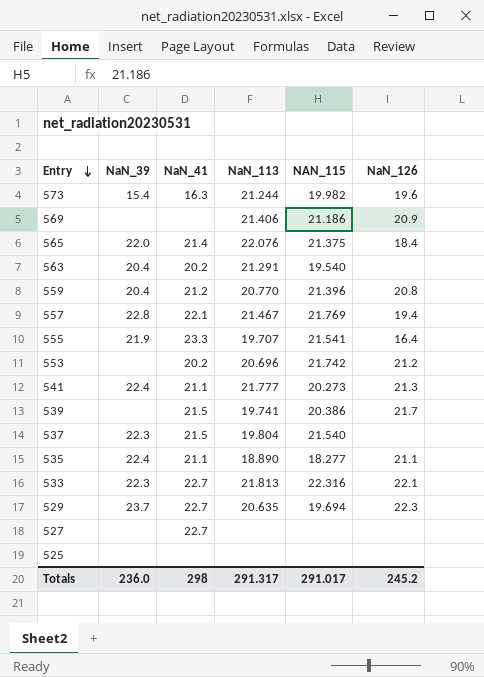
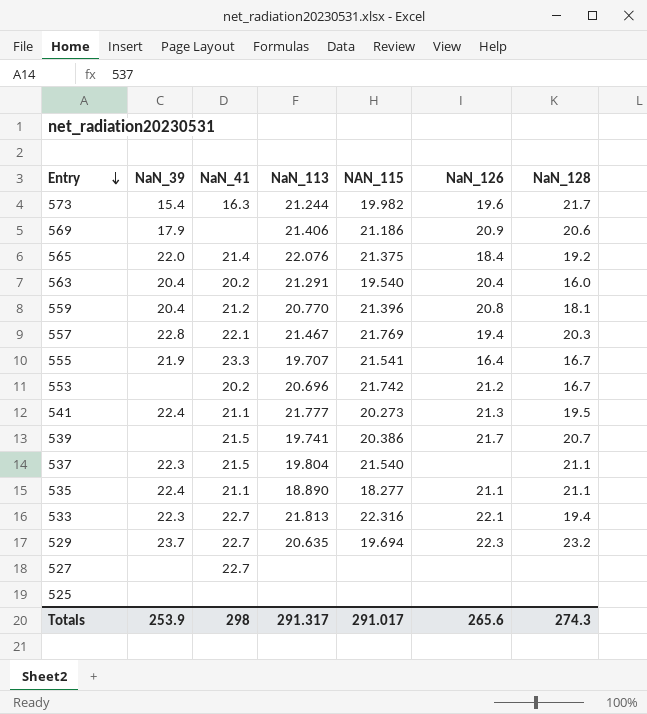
column NaN_128 | position: none -> 7
569 | NaN_39: none -> 17.9
563 | NaN_126: none -> 20.4
Totals | NaN_39: 236.0 -> 253.9
Totals | NaN_126: 245.2 -> 265.6

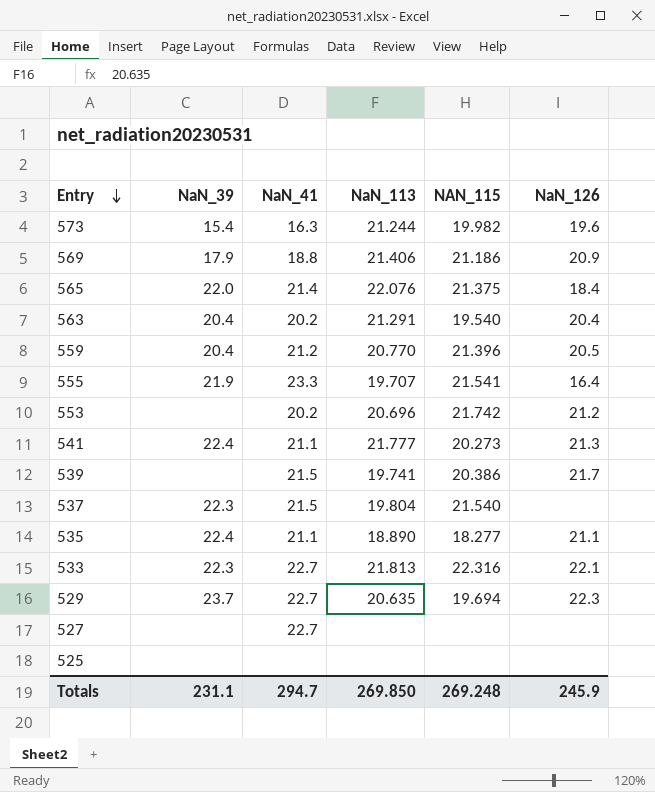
column NaN_128 | position: 7 -> none
row 557: 22.8 | 22.1 | 21.467 | 21.769 | 19.4 | 20.3 -> none
569 | NaN_41: none -> 18.8
559 | NaN_126: 20.8 -> 20.5
Totals | NaN_39: 253.9 -> 231.1
Totals | NaN_41: 298 -> 294.7
Totals | NaN_113: 291.317 -> 269.850
Totals | NAN_115: 291.017 -> 269.248
Totals | NaN_126: 265.6 -> 245.9

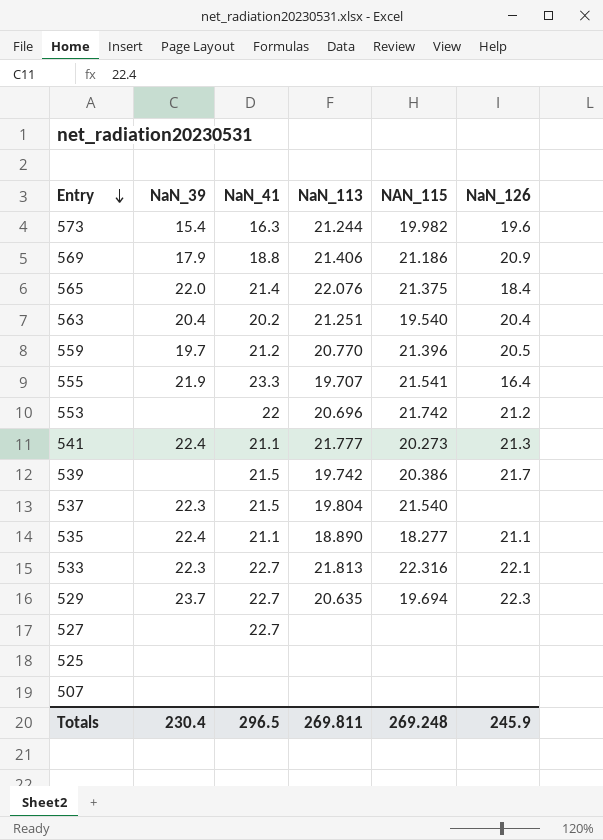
563 | NaN_113: 21.291 -> 21.251
559 | NaN_39: 20.4 -> 19.7
553 | NaN_41: 20.2 -> 22
539 | NaN_113: 19.741 -> 19.742
row 507: none -> none | none | none | none | none
Totals | NaN_39: 231.1 -> 230.4
Totals | NaN_41: 294.7 -> 296.5
Totals | NaN_113: 269.850 -> 269.811

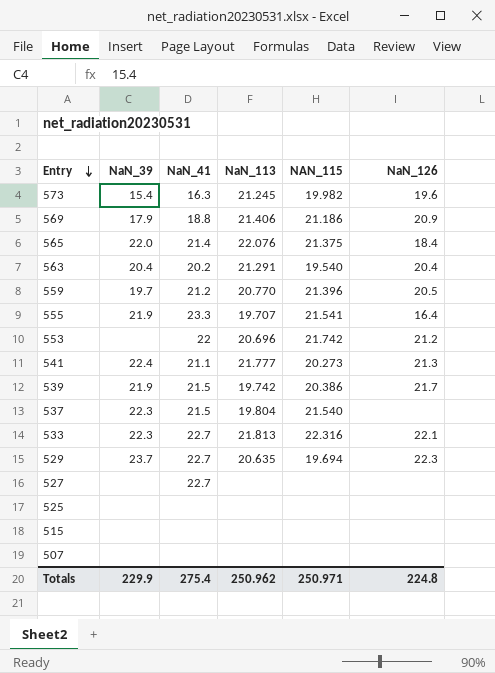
row 535: 22.4 | 21.1 | 18.890 | 18.277 | 21.1 -> none
573 | NaN_113: 21.244 -> 21.245
563 | NaN_113: 21.251 -> 21.291
539 | NaN_39: none -> 21.9
row 515: none -> none | none | none | none | none
Totals | NaN_39: 230.4 -> 229.9
Totals | NaN_41: 296.5 -> 275.4
Totals | NaN_113: 269.811 -> 250.962
Totals | NAN_115: 269.248 -> 250.971
Totals | NaN_126: 245.9 -> 224.8

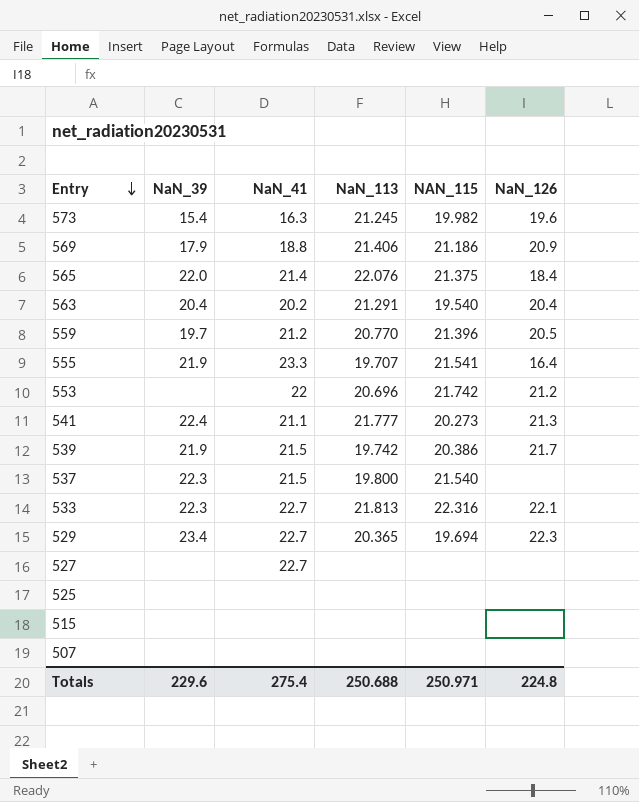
537 | NaN_113: 19.804 -> 19.800
529 | NaN_39: 23.7 -> 23.4
529 | NaN_113: 20.635 -> 20.365
Totals | NaN_39: 229.9 -> 229.6
Totals | NaN_113: 250.962 -> 250.688

